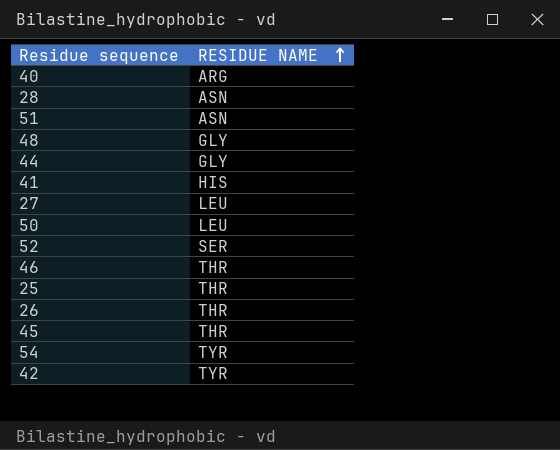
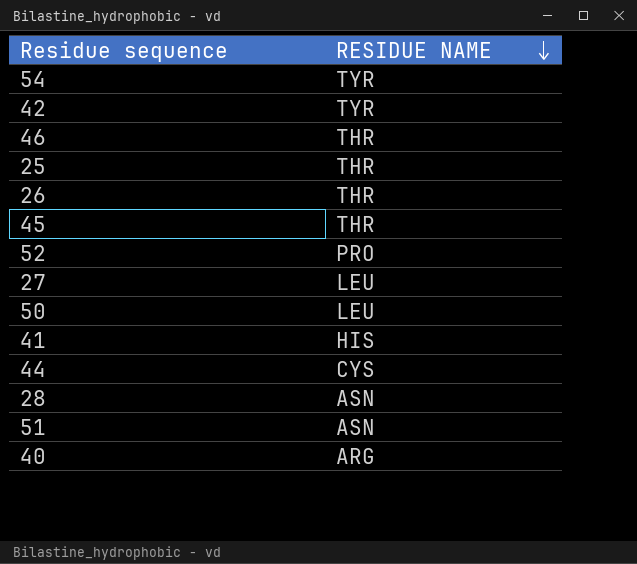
row order: RESIDUE NAME ascending -> RESIDUE NAME descending
row 48: GLY -> none
52 | RESIDUE NAME: SER -> PRO
44 | RESIDUE NAME: GLY -> CYS

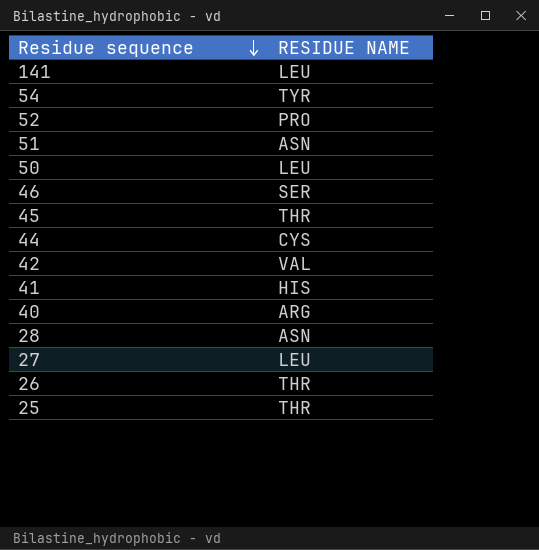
row order: RESIDUE NAME descending -> Residue sequence descending
row 141: none -> LEU
46 | RESIDUE NAME: THR -> SER
42 | RESIDUE NAME: TYR -> VAL

